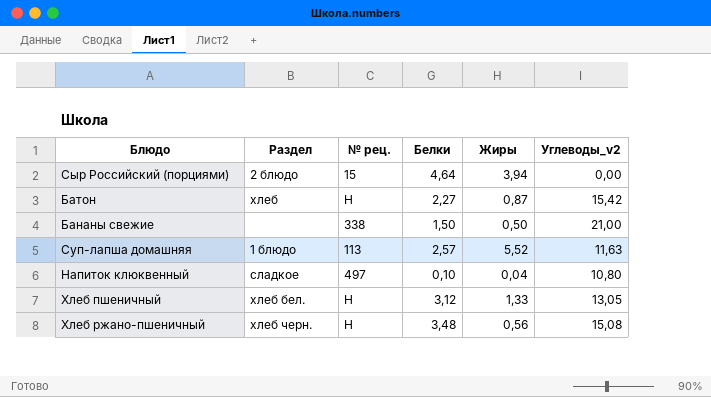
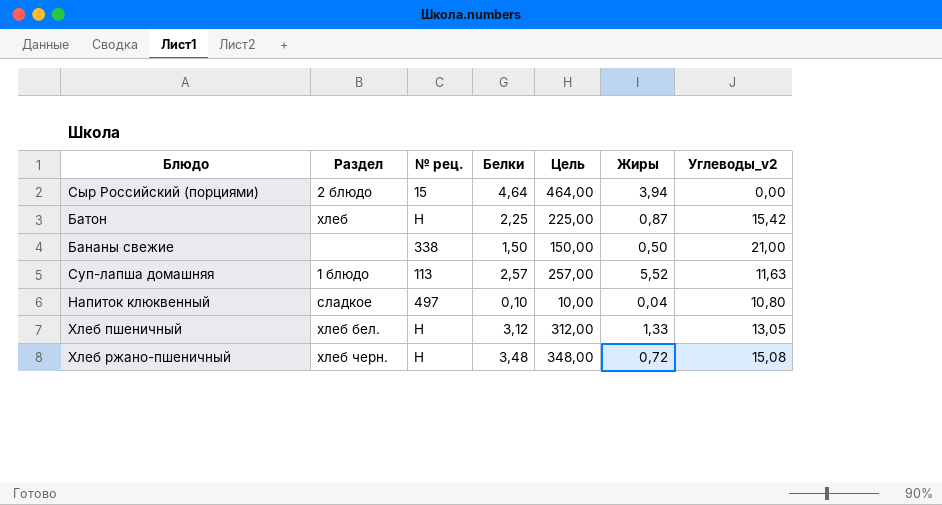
column Цель | formula: none -> [Белки] * 100
Батон | Белки: 2,27 -> 2,25
Хлеб ржано-пшеничный | Жиры: 0,56 -> 0,72

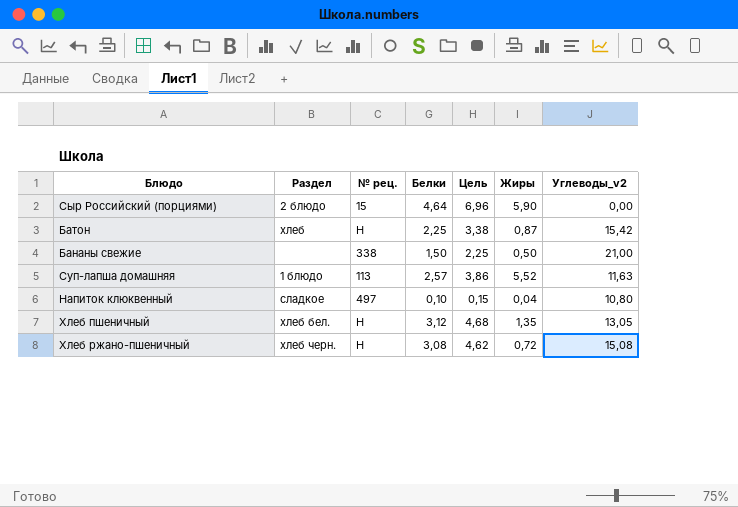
column Цель | formula: [Белки] * 100 -> [Белки] * 1,5
Сыр Российский (порциями) | Жиры: 3,94 -> 5,90
Хлеб пшеничный | Жиры: 1,33 -> 1,35
Хлеб ржано-пшеничный | Белки: 3,48 -> 3,08

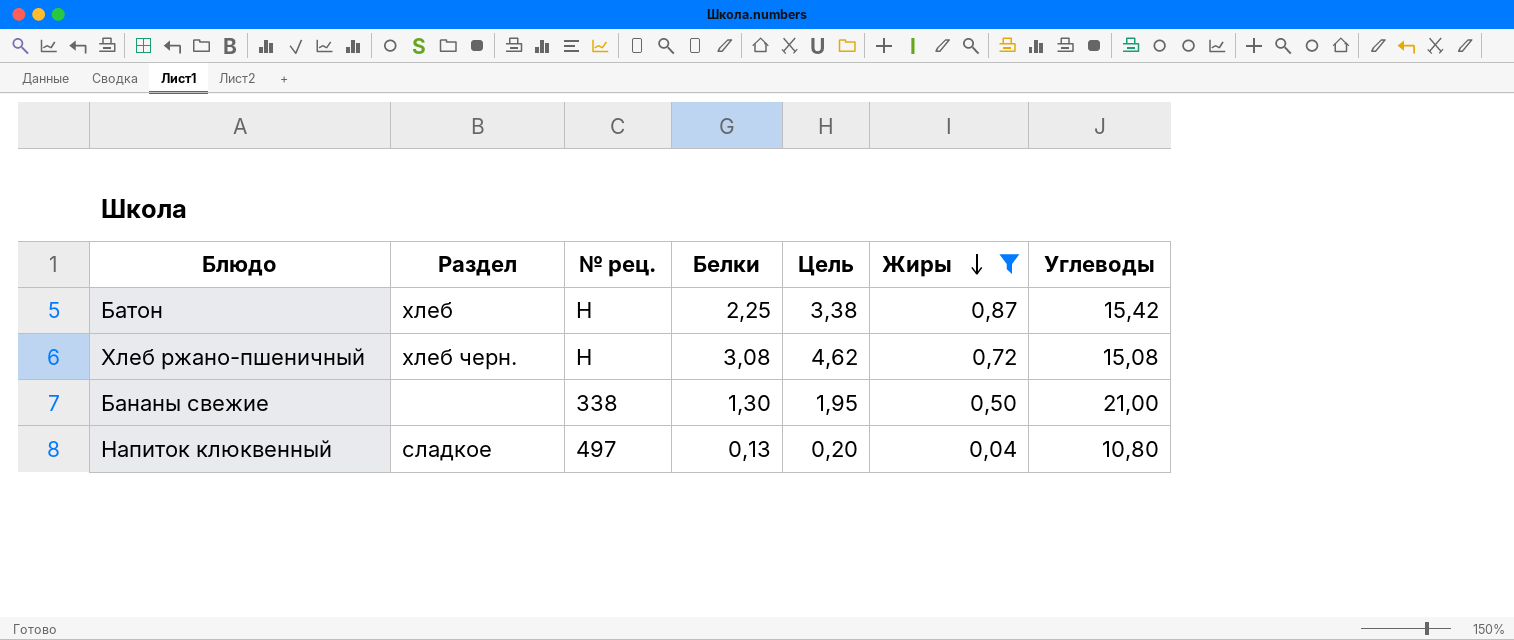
filter: none -> Жиры <= 0,87
row order: none -> Жиры descending
column name: Углеводы_v2 -> Углеводы
Бананы свежие | Белки: 1,50 -> 1,30
Бананы свежие | Цель: 2,25 -> 1,95
Напиток клюквенный | Белки: 0,10 -> 0,13
Напиток клюквенный | Цель: 0,15 -> 0,20

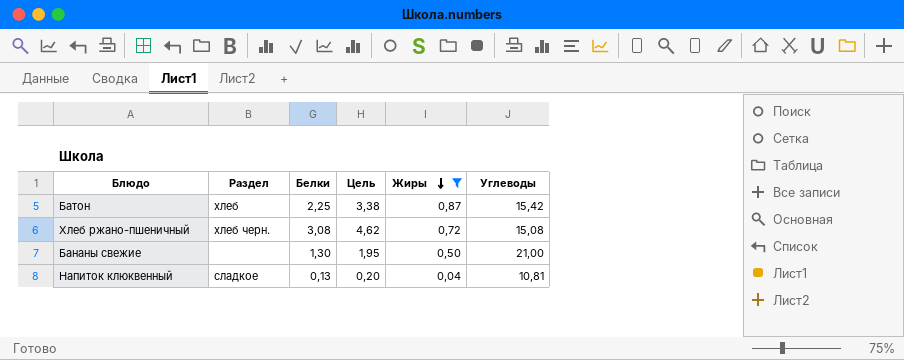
column № рец. | position: 3 -> none
Напиток клюквенный | Углеводы: 10,80 -> 10,81

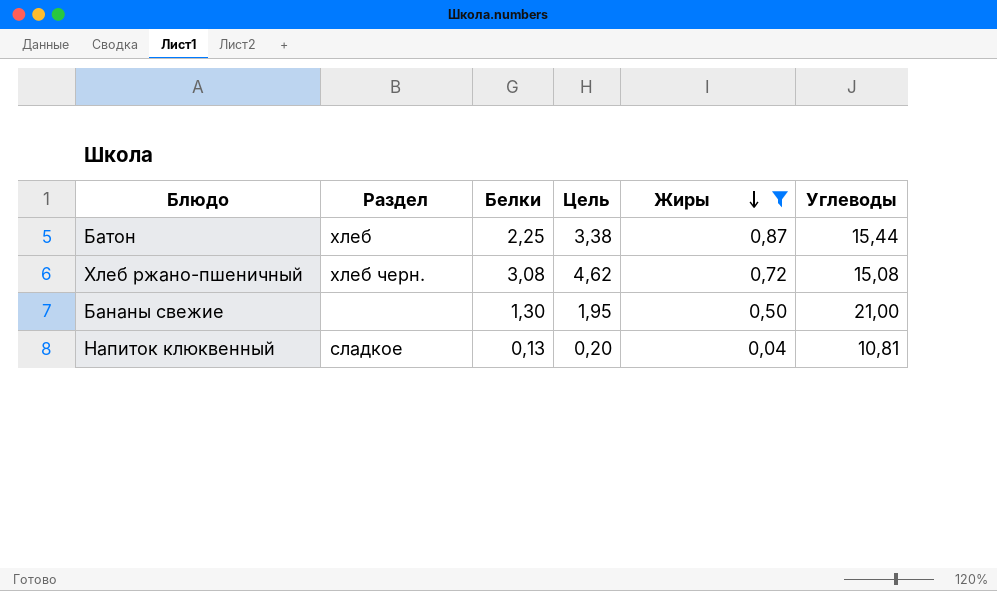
Батон | Углеводы: 15,42 -> 15,44

